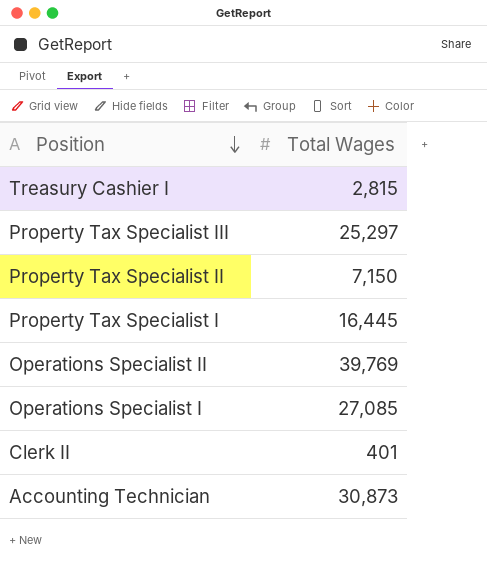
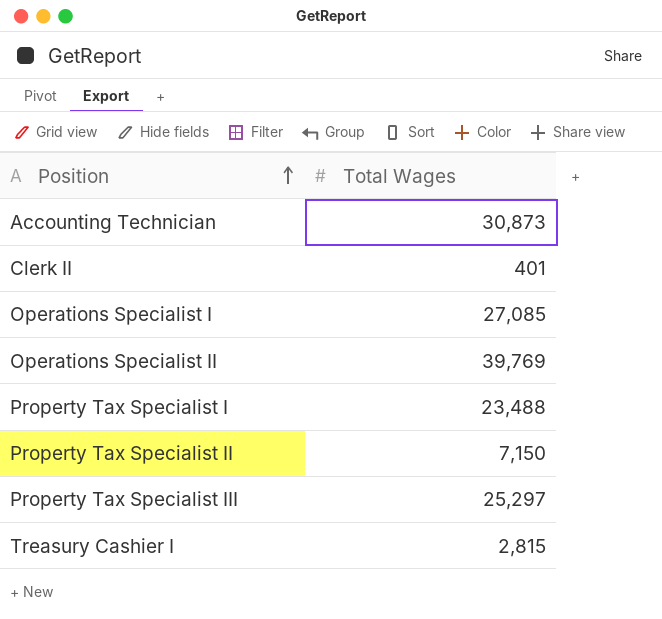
row order: Position descending -> Position ascending
Property Tax Specialist I | Total Wages: 16,445 -> 23,488

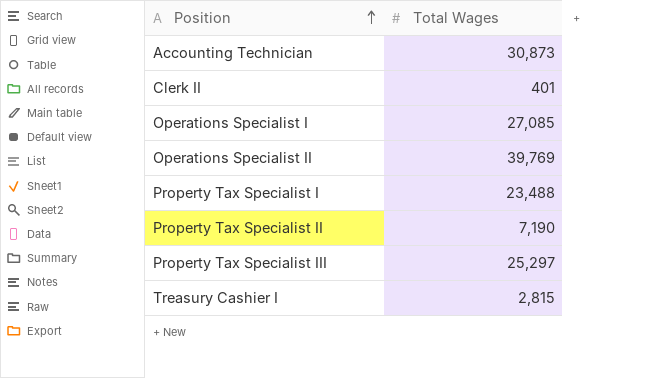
Property Tax Specialist II | Total Wages: 7,150 -> 7,190

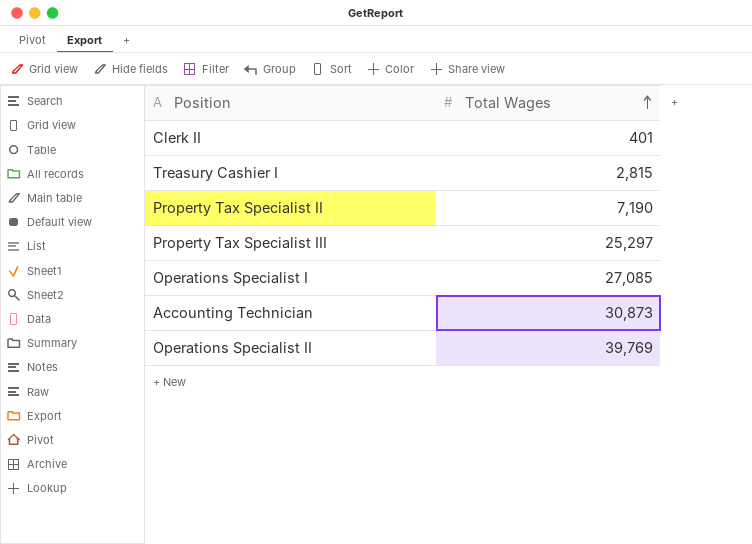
row order: Position ascending -> Total Wages ascending
row Property Tax Specialist I: 23,488 -> none

